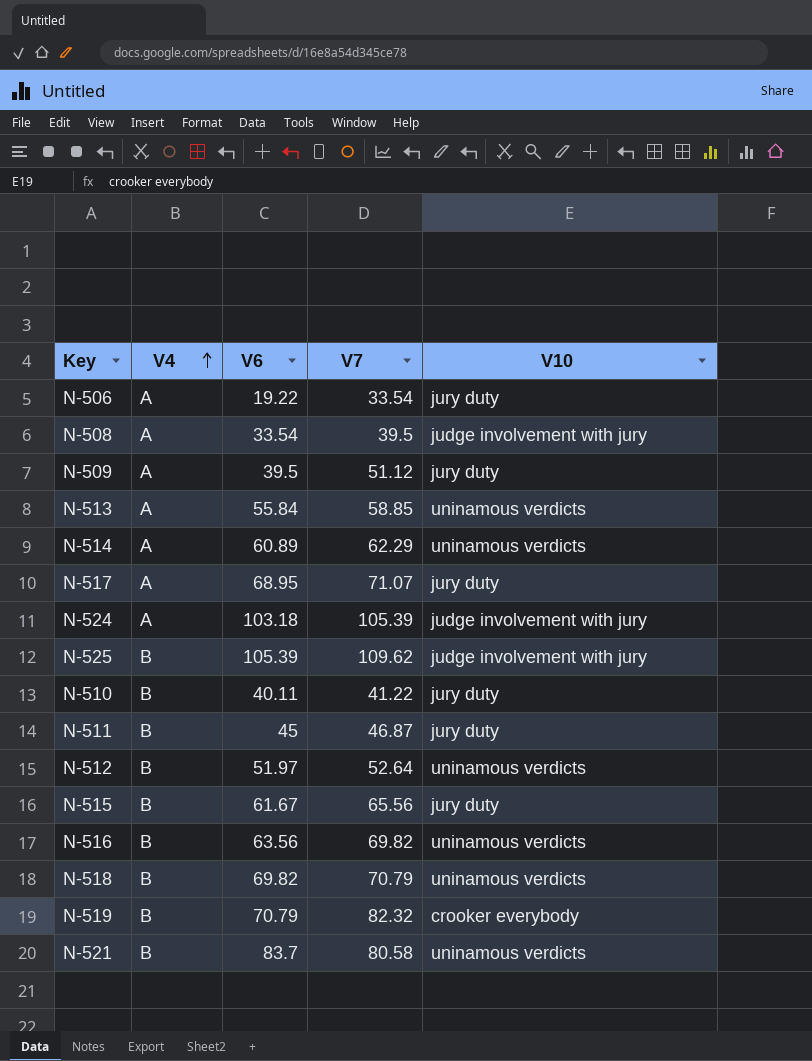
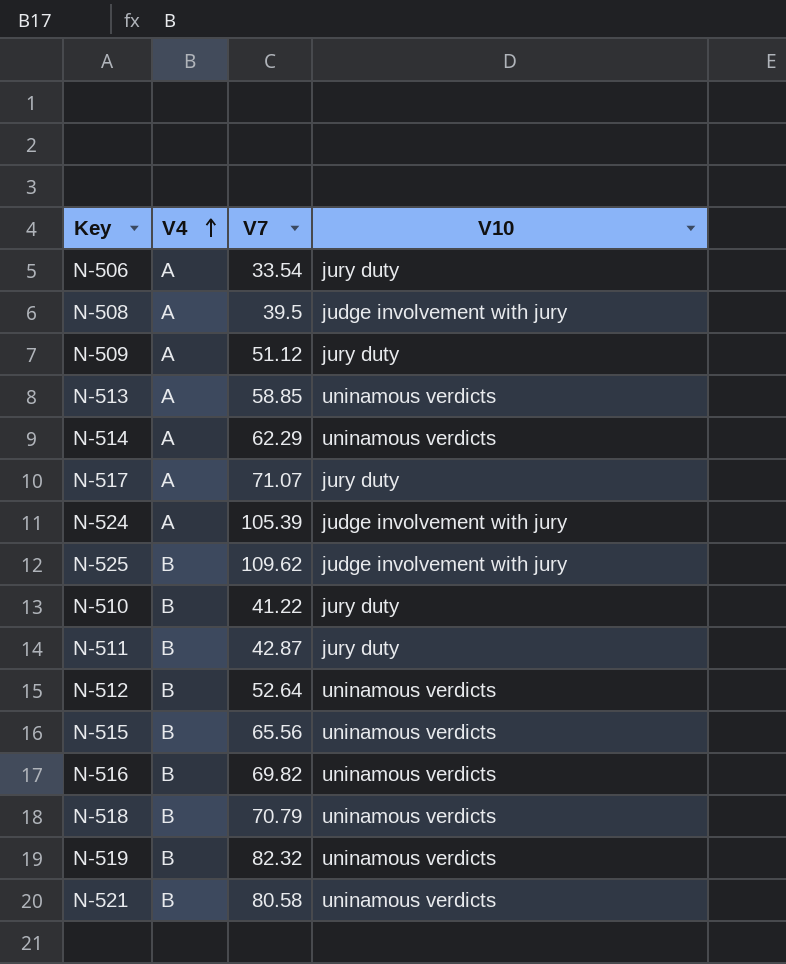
column V6 | position: 3 -> none
N-511 | V7: 46.87 -> 42.87
N-515 | V10: jury duty -> uninamous verdicts
N-519 | V10: crooker everybody -> uninamous verdicts

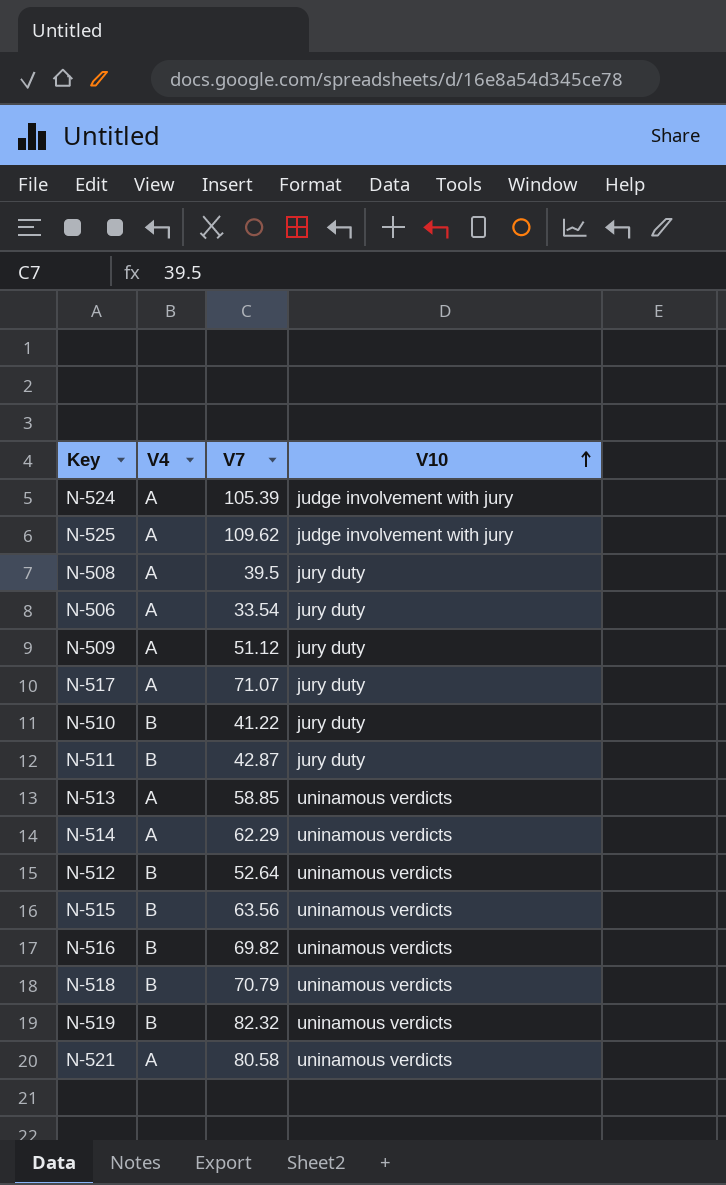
row order: V4 ascending -> V10 ascending
N-525 | V4: B -> A
N-508 | V10: judge involvement with jury -> jury duty
N-515 | V7: 65.56 -> 63.56
N-521 | V4: B -> A

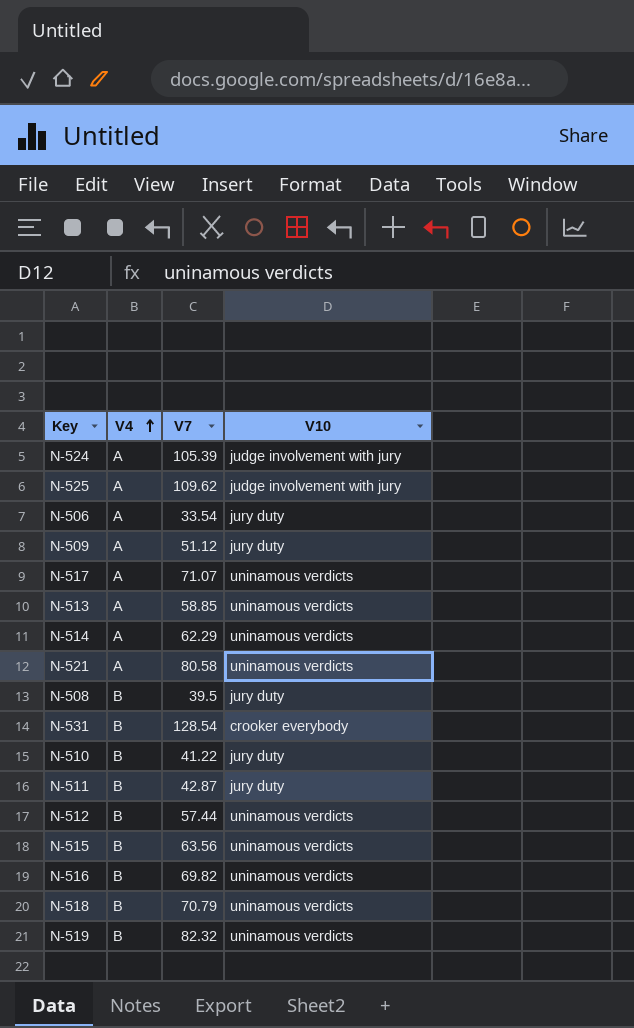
row order: V10 ascending -> V4 ascending
N-517 | V10: jury duty -> uninamous verdicts
N-508 | V4: A -> B
row N-531: none -> B | 128.54 | crooker everybody
N-512 | V7: 52.64 -> 57.44

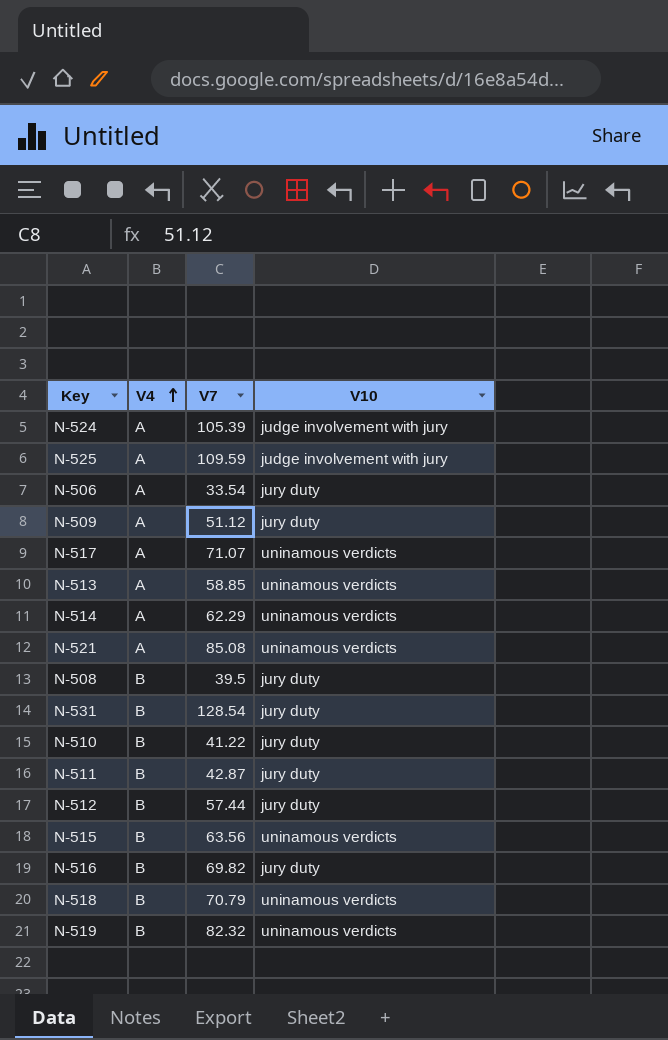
N-525 | V7: 109.62 -> 109.59
N-521 | V7: 80.58 -> 85.08
N-531 | V10: crooker everybody -> jury duty
N-512 | V10: uninamous verdicts -> jury duty
N-516 | V10: uninamous verdicts -> jury duty

